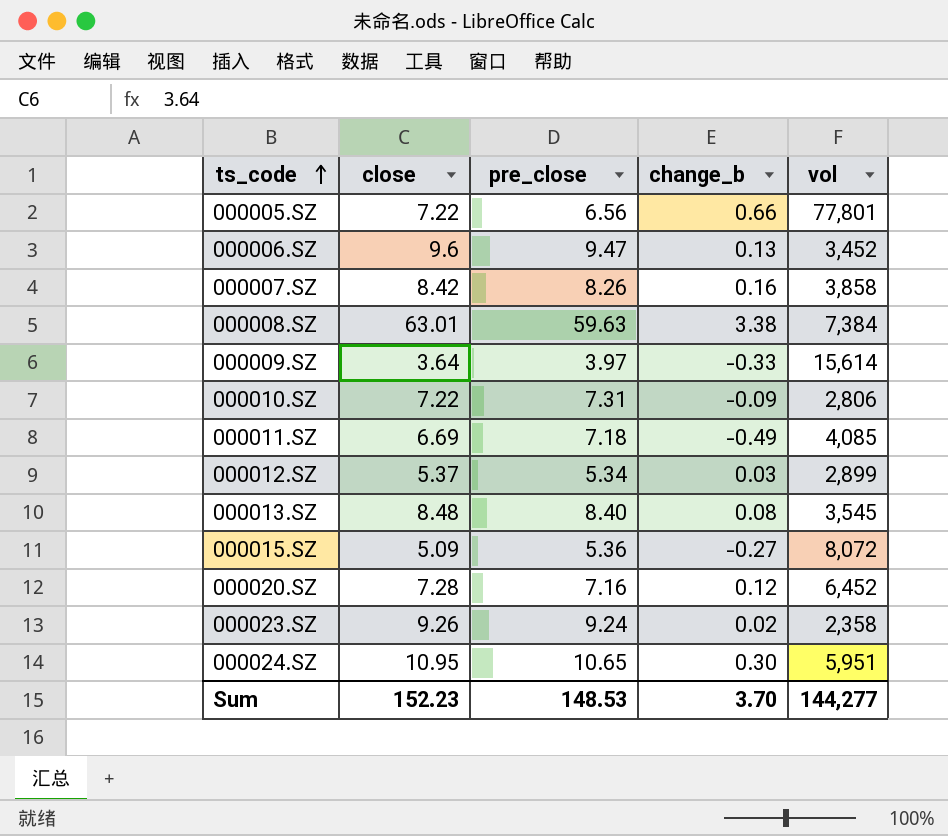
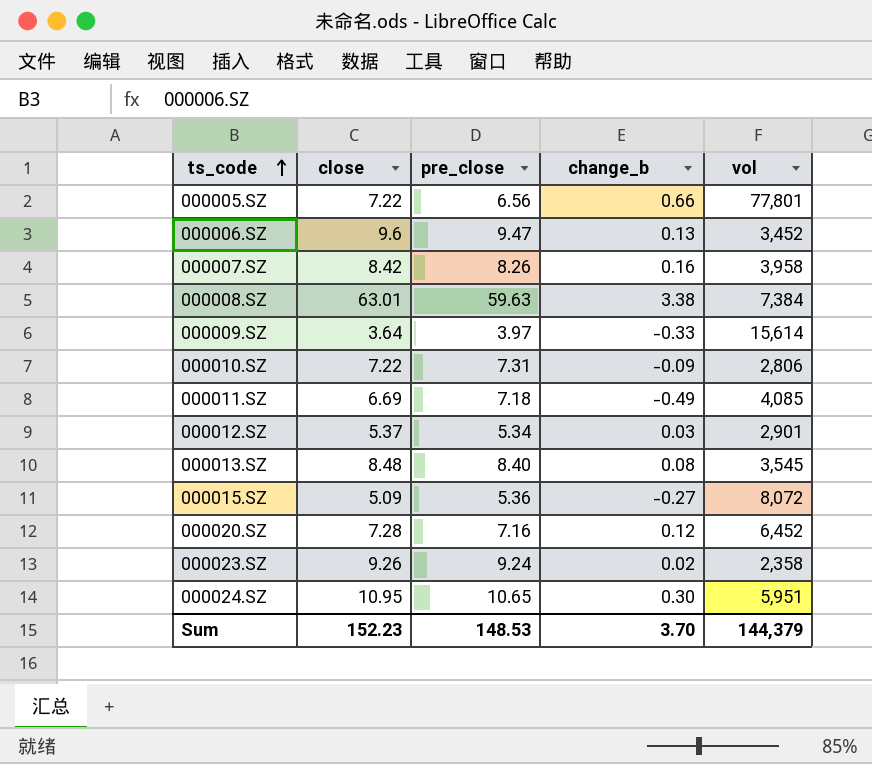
000007.SZ | vol: 3,858 -> 3,958
000012.SZ | vol: 2,899 -> 2,901
Sum | vol: 144,277 -> 144,379

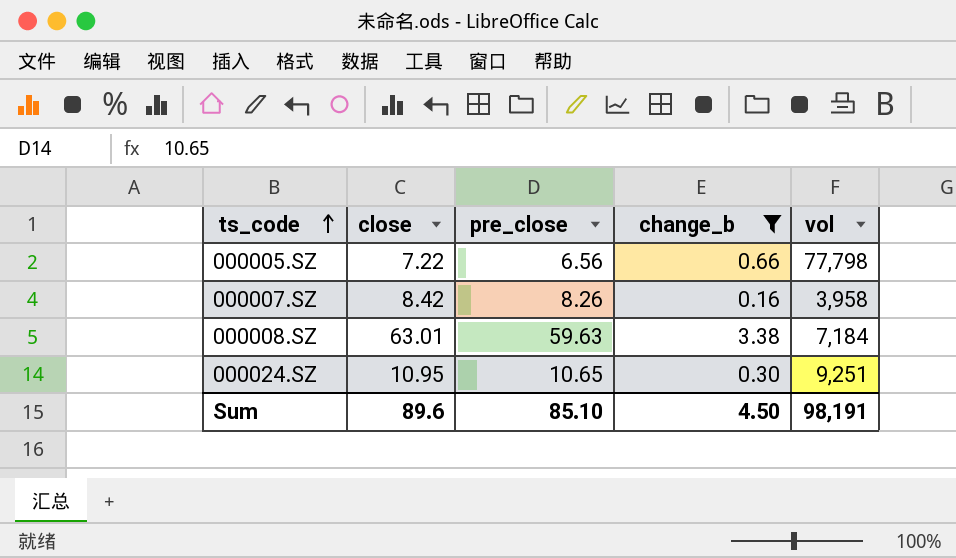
filter: none -> change_b >= 0.16
000005.SZ | vol: 77,801 -> 77,798
000008.SZ | vol: 7,384 -> 7,184
000024.SZ | vol: 5,951 -> 9,251
Sum | close: 152.23 -> 89.6
Sum | pre_close: 148.53 -> 85.10
Sum | change_b: 3.70 -> 4.50
Sum | vol: 144,379 -> 98,191

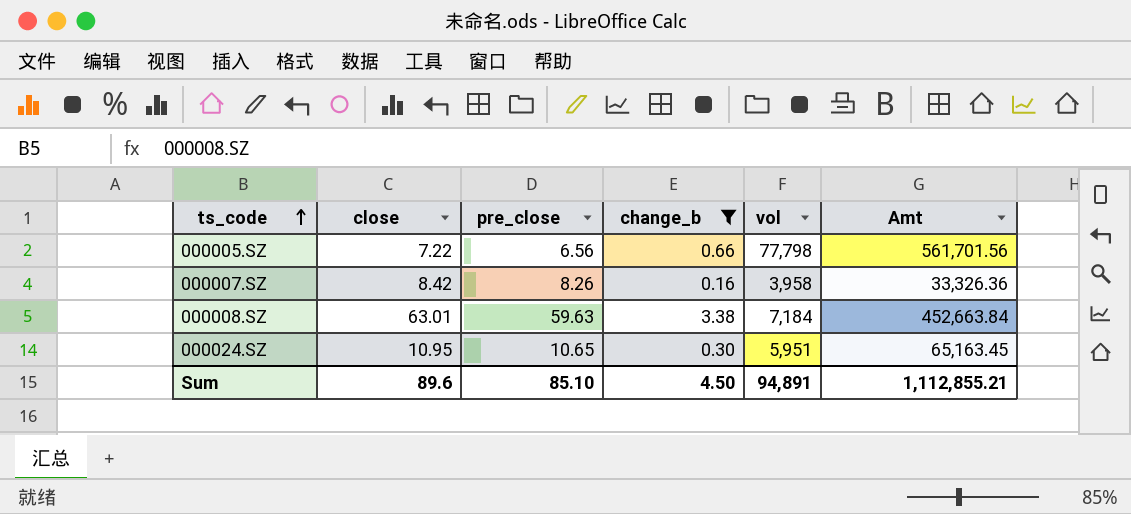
column Amt | formula: none -> [close] * [vol]
000024.SZ | vol: 9,251 -> 5,951
Sum | vol: 98,191 -> 94,891

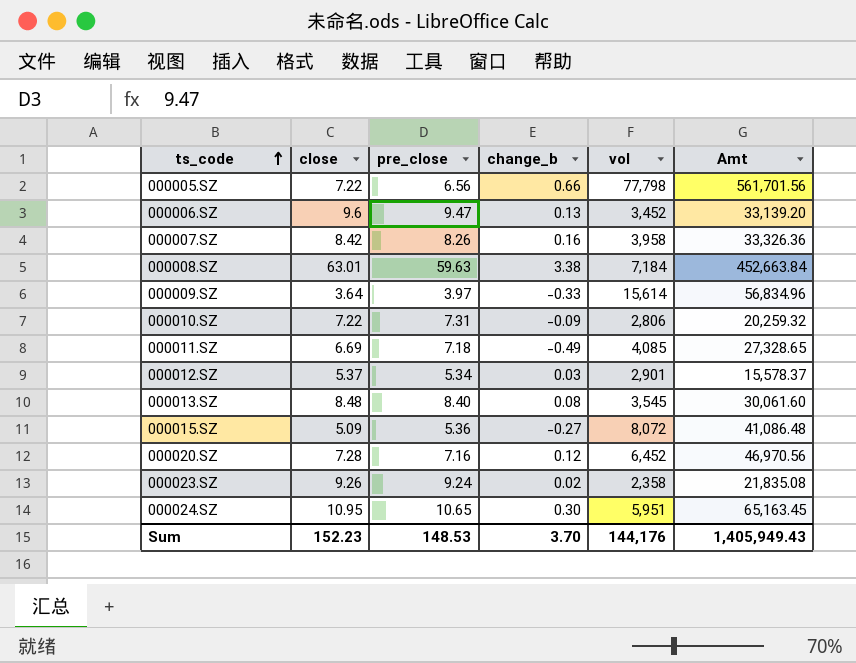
filter: change_b >= 0.16 -> none
Sum | close: 89.6 -> 152.23
Sum | pre_close: 85.10 -> 148.53
Sum | change_b: 4.50 -> 3.70
Sum | vol: 94,891 -> 144,176
Sum | Amt: 1,112,855.21 -> 1,405,949.43

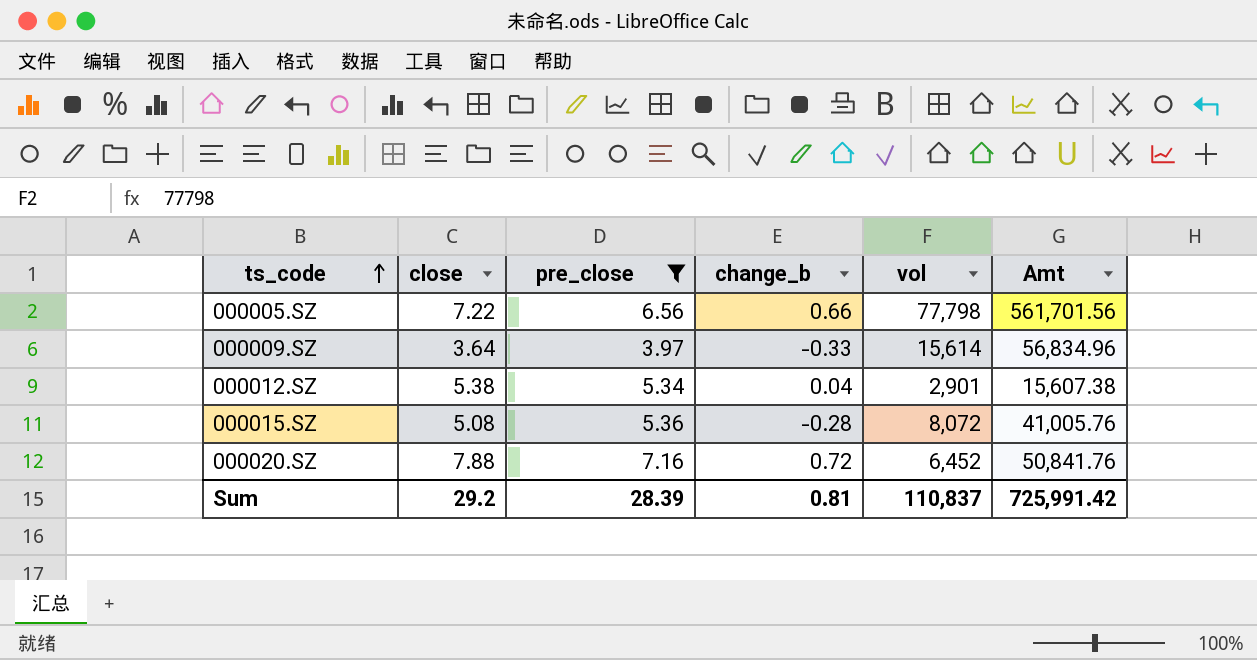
filter: none -> pre_close <= 7.16
000012.SZ | close: 5.37 -> 5.38
000012.SZ | change_b: 0.03 -> 0.04
000012.SZ | Amt: 15,578.37 -> 15,607.38
000015.SZ | close: 5.09 -> 5.08
000015.SZ | change_b: -0.27 -> -0.28
000015.SZ | Amt: 41,086.48 -> 41,005.76
000020.SZ | close: 7.28 -> 7.88
000020.SZ | change_b: 0.12 -> 0.72
000020.SZ | Amt: 46,970.56 -> 50,841.76
Sum | close: 152.23 -> 29.2
Sum | pre_close: 148.53 -> 28.39
Sum | change_b: 3.70 -> 0.81
Sum | vol: 144,176 -> 110,837
Sum | Amt: 1,405,949.43 -> 725,991.42

